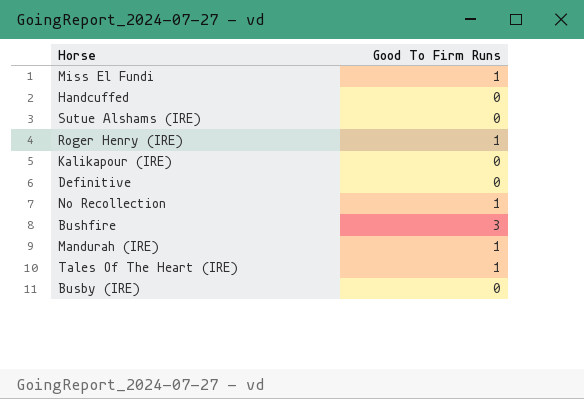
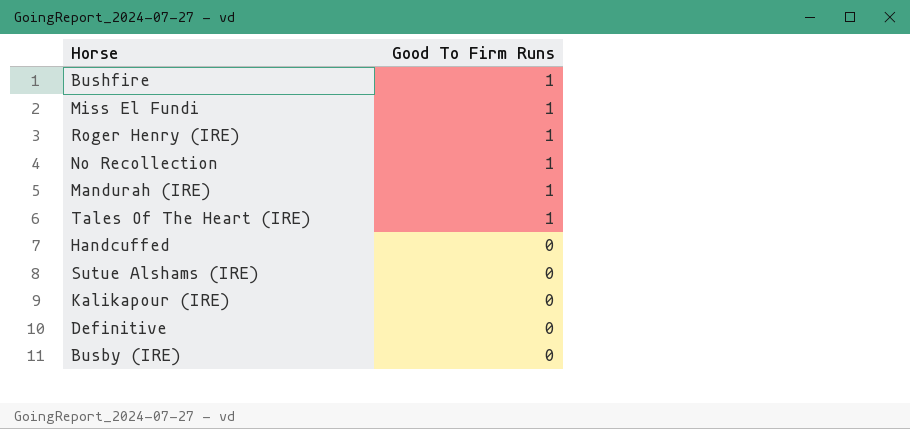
row order: none -> Good To Firm Runs descending
Bushfire | Good To Firm Runs: 3 -> 1

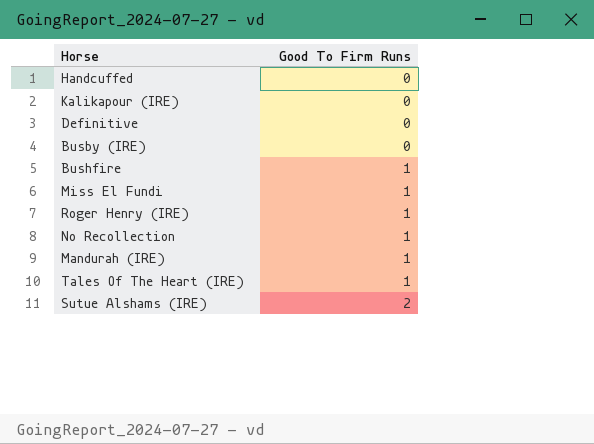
row order: Good To Firm Runs descending -> Good To Firm Runs ascending
Sutue Alshams (IRE) | Good To Firm Runs: 0 -> 2

